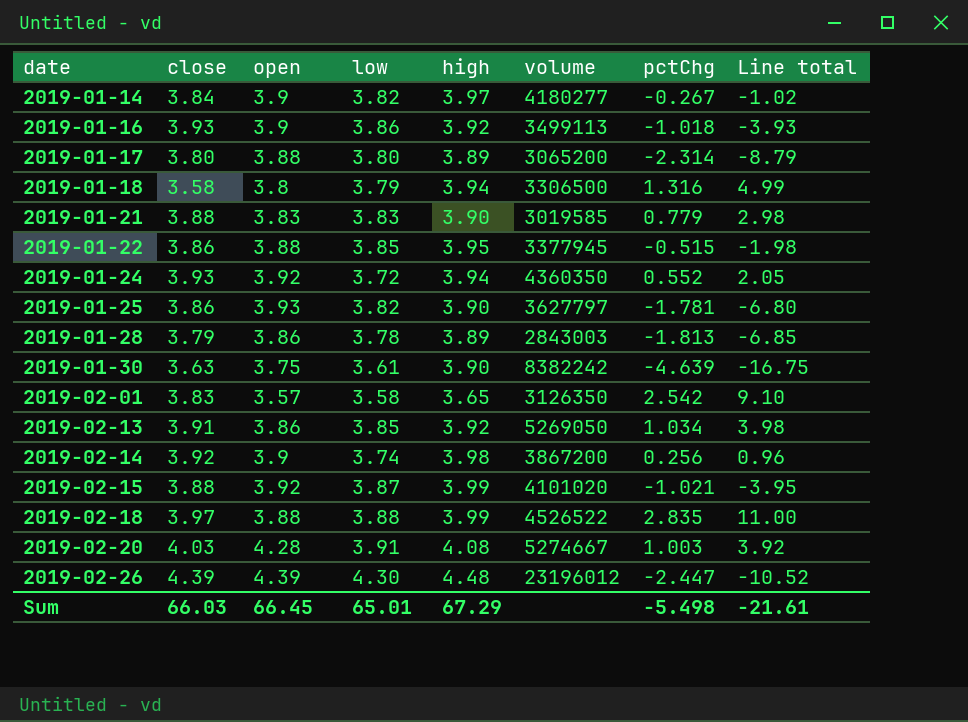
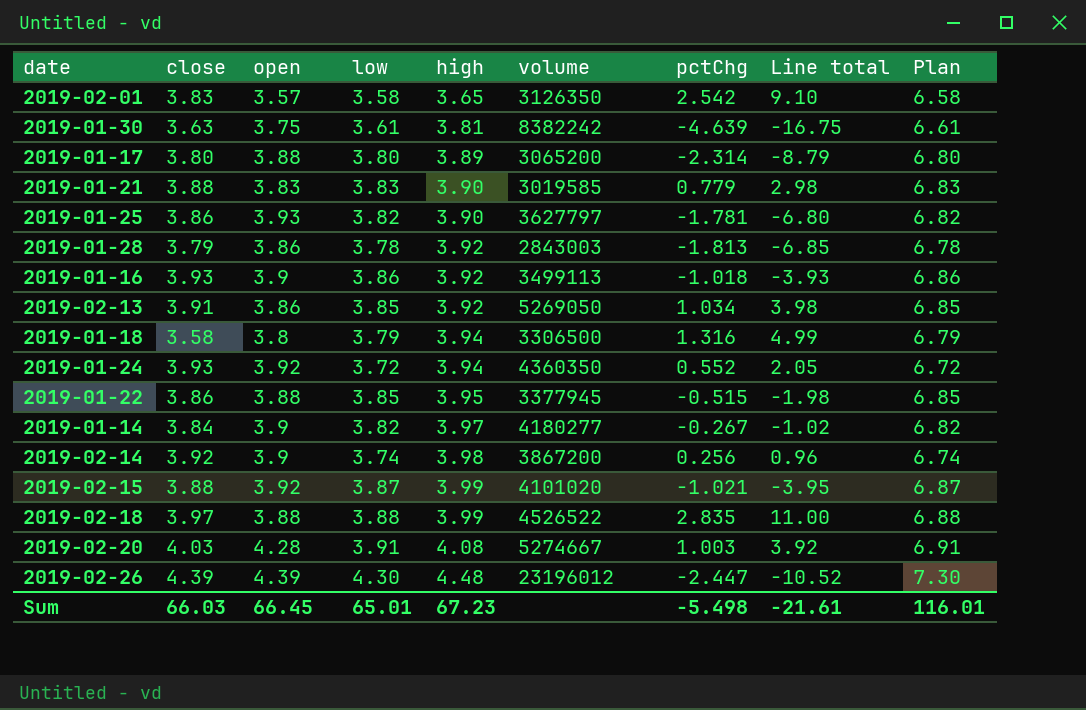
row order: date ascending -> high ascending
column Plan | formula: none -> [low] + 3
2019-01-30 | high: 3.90 -> 3.81
2019-01-28 | high: 3.89 -> 3.92
Sum | high: 67.29 -> 67.23

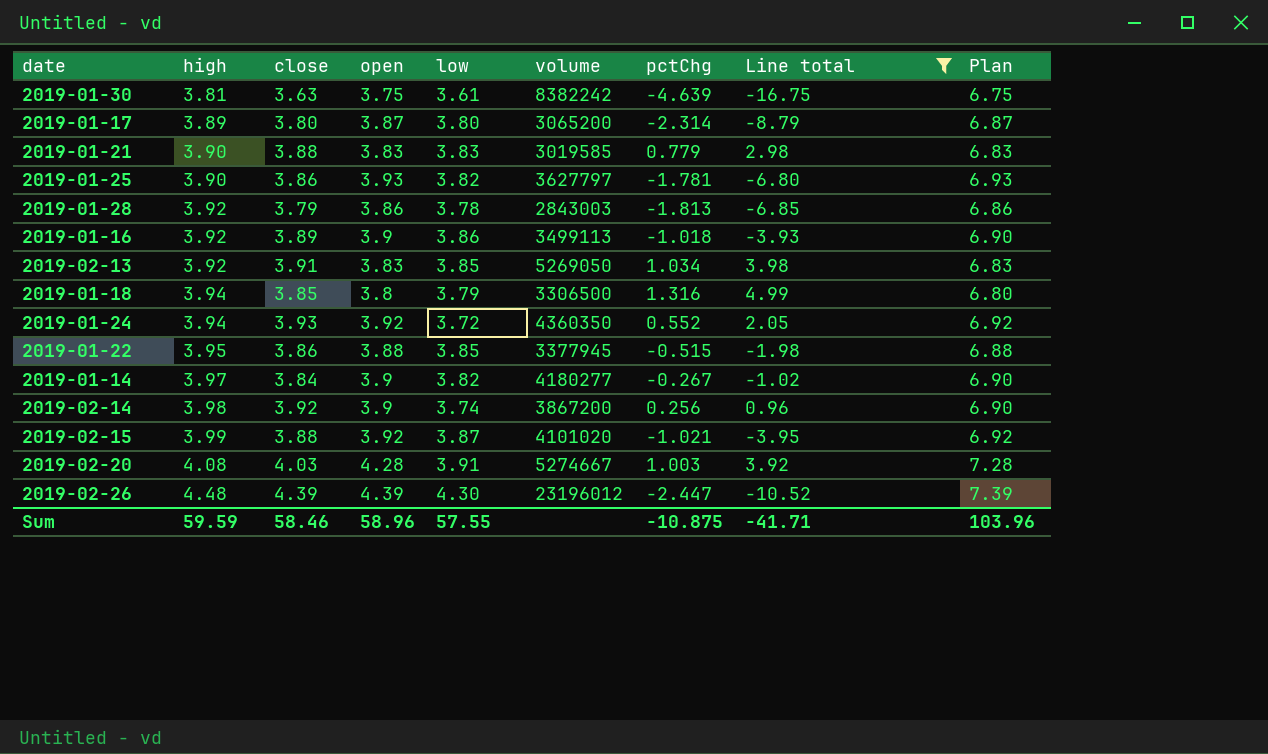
filter: none -> Line total <= 4.99
column high | position: 5 -> 2
column Plan | formula: [low] + 3 -> [open] + 3
2019-01-17 | open: 3.88 -> 3.87
2019-01-16 | close: 3.93 -> 3.89
2019-02-13 | open: 3.86 -> 3.83
2019-01-18 | close: 3.58 -> 3.85
Sum | high: 67.23 -> 59.59
Sum | close: 66.03 -> 58.46
Sum | open: 66.45 -> 58.96
Sum | low: 65.01 -> 57.55
Sum | pctChg: -5.498 -> -10.875
Sum | Line total: -21.61 -> -41.71
Sum | Plan: 116.01 -> 103.96

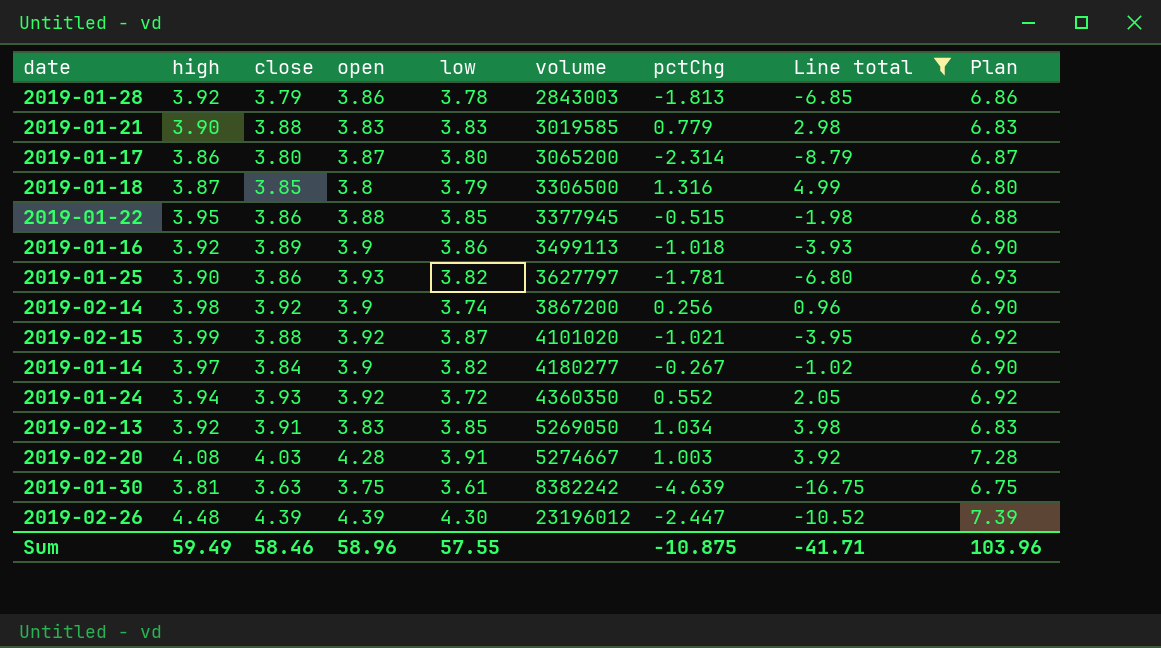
row order: high ascending -> volume ascending
2019-01-17 | high: 3.89 -> 3.86
2019-01-18 | high: 3.94 -> 3.87
Sum | high: 59.59 -> 59.49

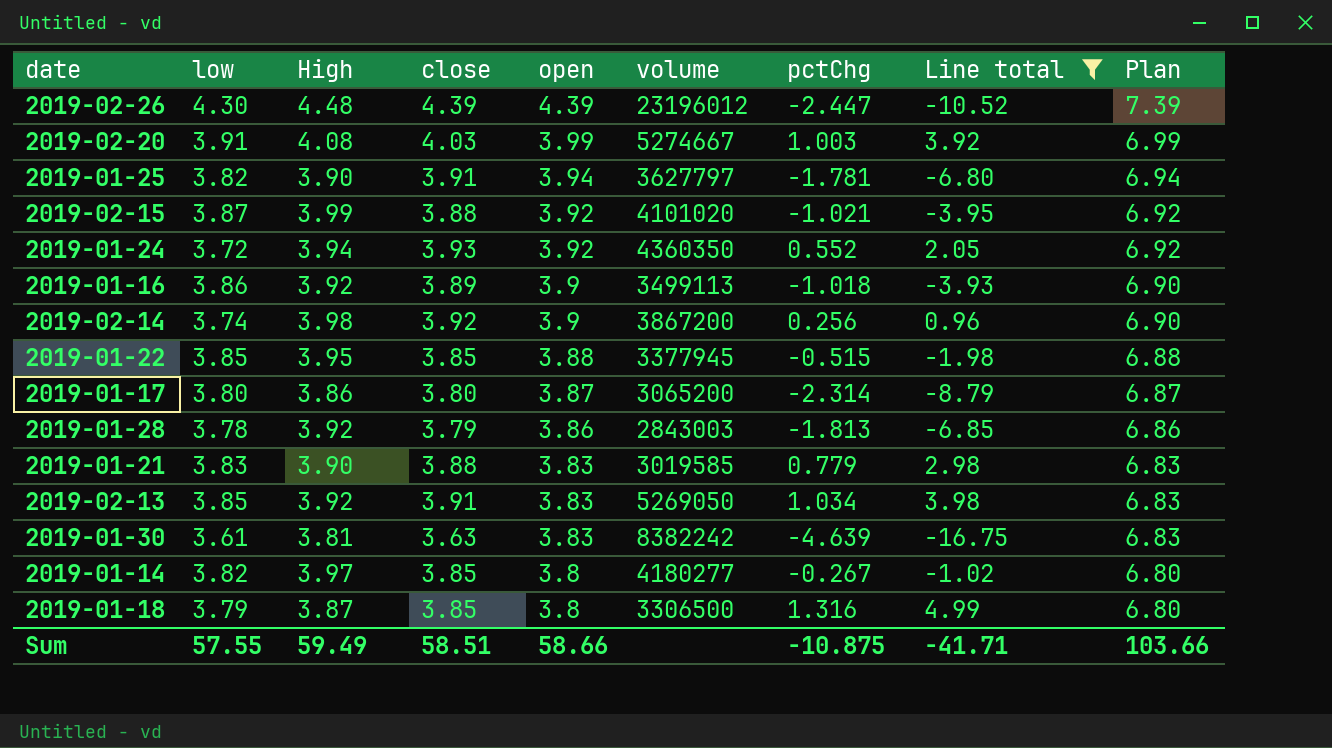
row order: volume ascending -> open descending
column low | position: 5 -> 2
column name: high -> High
2019-02-20 | open: 4.28 -> 3.99
2019-02-20 | Plan: 7.28 -> 6.99
2019-01-25 | close: 3.86 -> 3.91
2019-01-25 | open: 3.93 -> 3.94
2019-01-25 | Plan: 6.93 -> 6.94
2019-01-22 | close: 3.86 -> 3.85
2019-01-30 | open: 3.75 -> 3.83
2019-01-30 | Plan: 6.75 -> 6.83
2019-01-14 | close: 3.84 -> 3.85
2019-01-14 | open: 3.9 -> 3.8
2019-01-14 | Plan: 6.90 -> 6.80
Sum | close: 58.46 -> 58.51
Sum | open: 58.96 -> 58.66
Sum | Plan: 103.96 -> 103.66

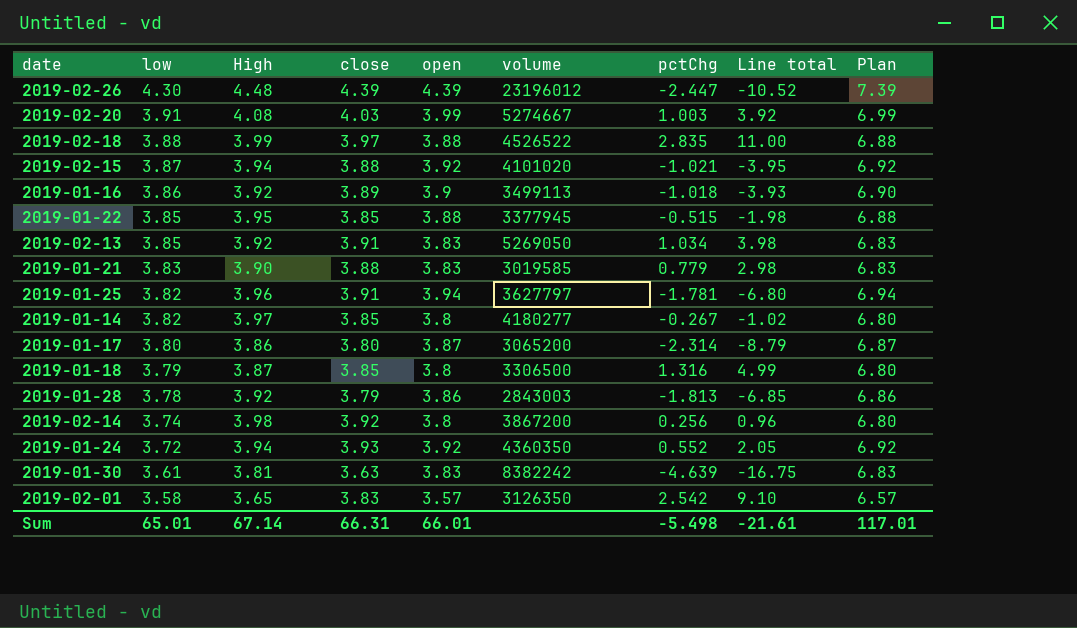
filter: Line total <= 4.99 -> none
row order: open descending -> low descending
2019-02-15 | High: 3.99 -> 3.94
2019-01-25 | High: 3.90 -> 3.96
2019-02-14 | open: 3.9 -> 3.8
2019-02-14 | Plan: 6.90 -> 6.80
Sum | low: 57.55 -> 65.01
Sum | High: 59.49 -> 67.14
Sum | close: 58.51 -> 66.31
Sum | open: 58.66 -> 66.01
Sum | pctChg: -10.875 -> -5.498
Sum | Line total: -41.71 -> -21.61
Sum | Plan: 103.66 -> 117.01

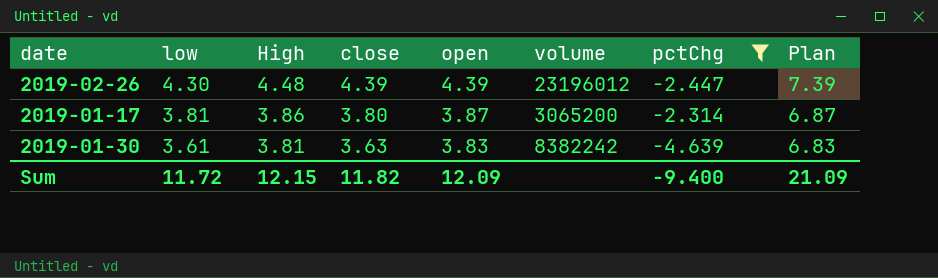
filter: none -> pctChg <= -2.314
column Line total | formula: [low] * [pctChg] -> none
2019-01-17 | low: 3.80 -> 3.81
Sum | low: 65.01 -> 11.72
Sum | High: 67.14 -> 12.15
Sum | close: 66.31 -> 11.82
Sum | open: 66.01 -> 12.09
Sum | pctChg: -5.498 -> -9.400
Sum | Plan: 117.01 -> 21.09

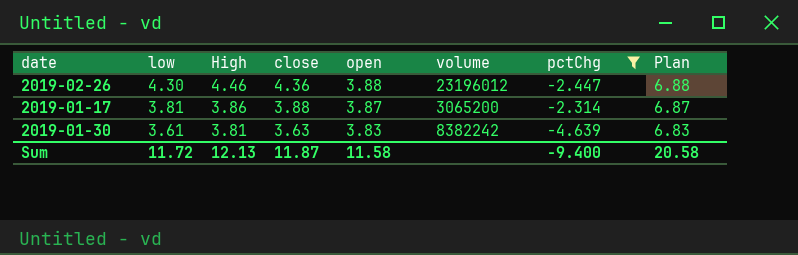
2019-02-26 | High: 4.48 -> 4.46
2019-02-26 | close: 4.39 -> 4.36
2019-02-26 | open: 4.39 -> 3.88
2019-02-26 | Plan: 7.39 -> 6.88
2019-01-17 | close: 3.80 -> 3.88
Sum | High: 12.15 -> 12.13
Sum | close: 11.82 -> 11.87
Sum | open: 12.09 -> 11.58
Sum | Plan: 21.09 -> 20.58

